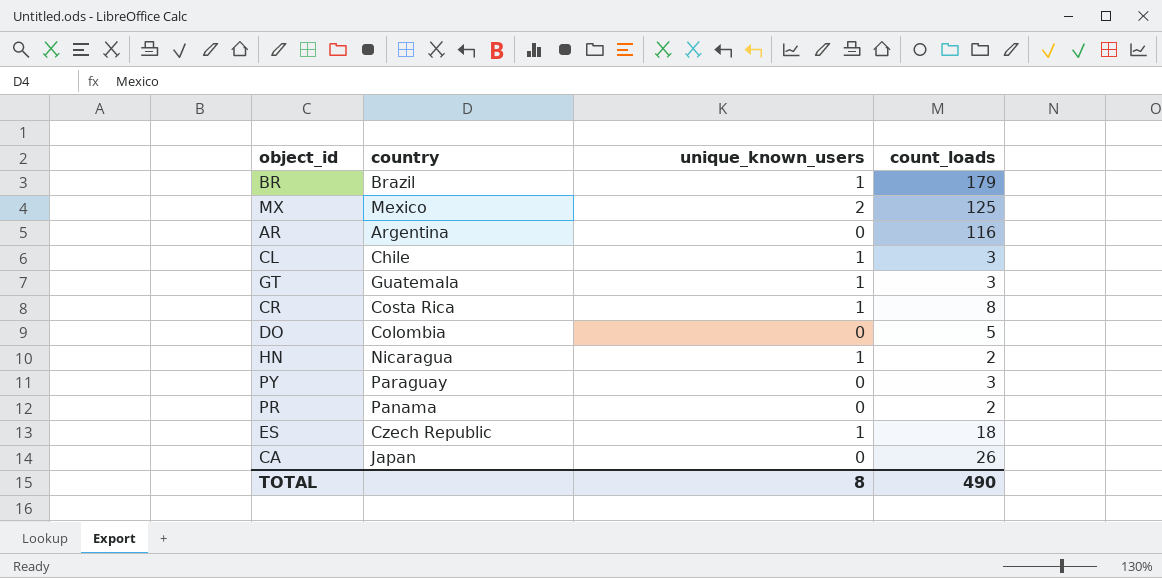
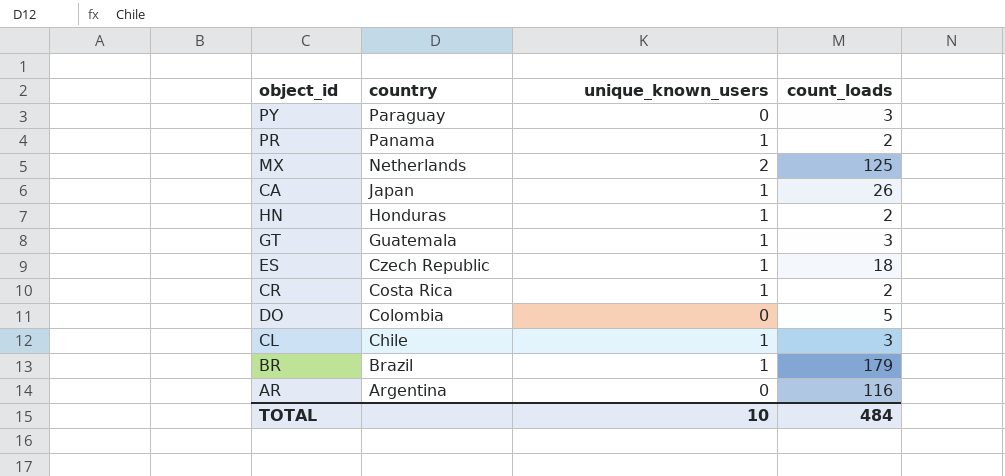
row order: none -> country descending
PR | unique_known_users: 0 -> 1
MX | country: Mexico -> Netherlands
CA | unique_known_users: 0 -> 1
HN | country: Nicaragua -> Honduras
CR | count_loads: 8 -> 2
TOTAL | unique_known_users: 8 -> 10
TOTAL | count_loads: 490 -> 484

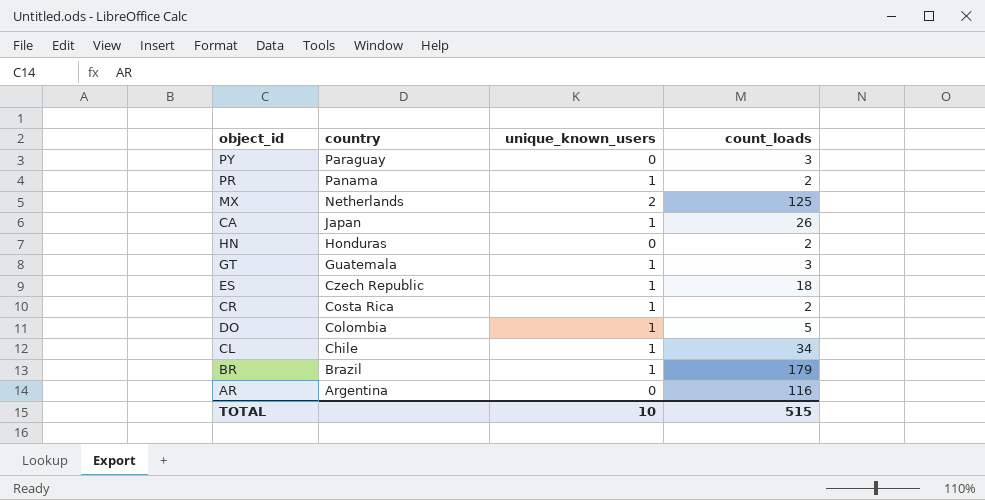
HN | unique_known_users: 1 -> 0
DO | unique_known_users: 0 -> 1
CL | count_loads: 3 -> 34
TOTAL | count_loads: 484 -> 515

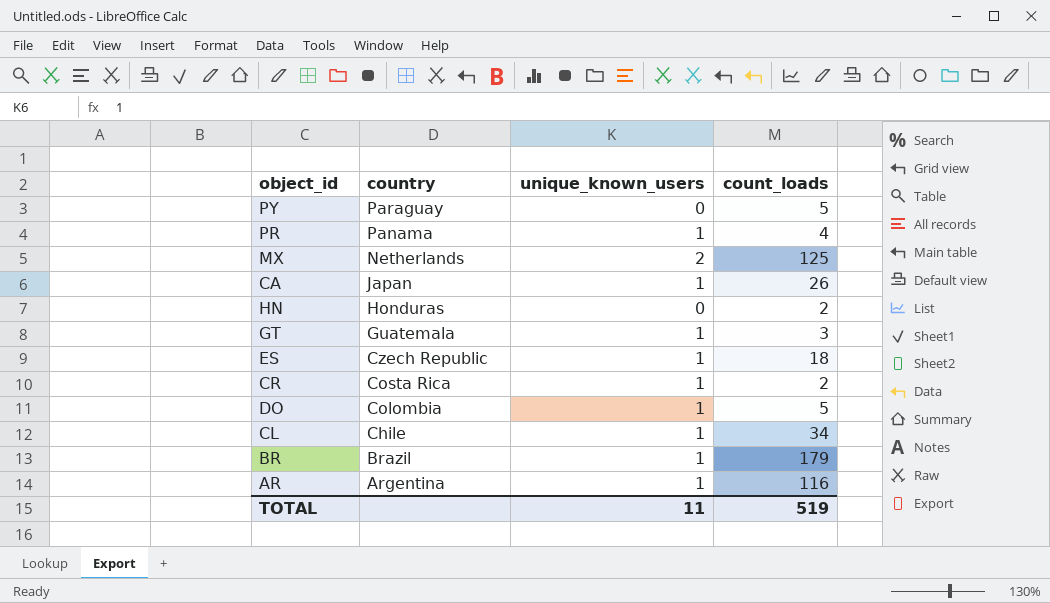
PY | count_loads: 3 -> 5
PR | count_loads: 2 -> 4
AR | unique_known_users: 0 -> 1
TOTAL | unique_known_users: 10 -> 11
TOTAL | count_loads: 515 -> 519

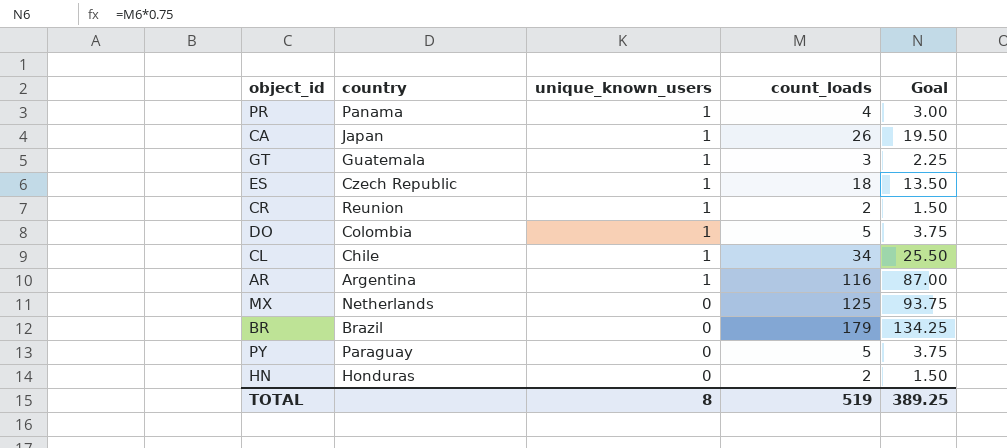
row order: country descending -> unique_known_users descending
column Goal | formula: none -> [count_loads] * 0.75
CR | country: Costa Rica -> Reunion
MX | unique_known_users: 2 -> 0
BR | unique_known_users: 1 -> 0
TOTAL | unique_known_users: 11 -> 8

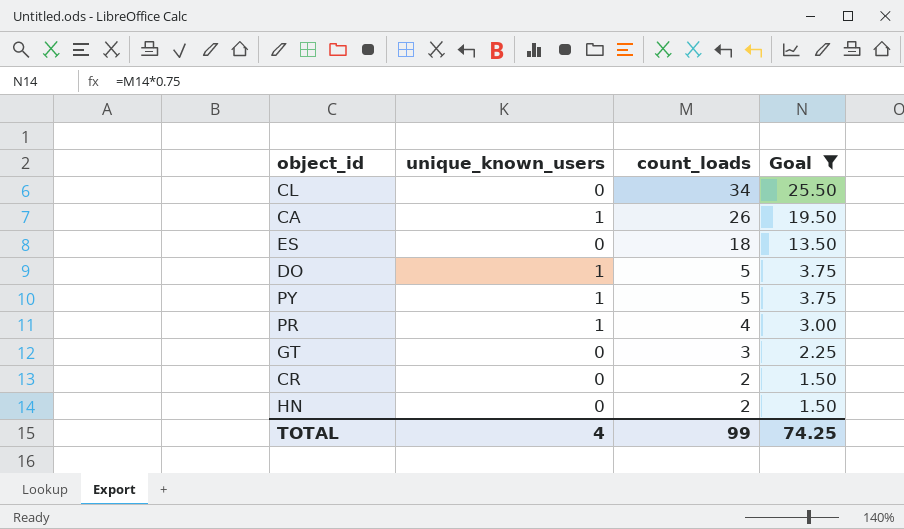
filter: none -> Goal <= 25.50
row order: unique_known_users descending -> count_loads descending
column country | position: 2 -> none
CL | unique_known_users: 1 -> 0
ES | unique_known_users: 1 -> 0
PY | unique_known_users: 0 -> 1
GT | unique_known_users: 1 -> 0
CR | unique_known_users: 1 -> 0
TOTAL | unique_known_users: 8 -> 4
TOTAL | count_loads: 519 -> 99
TOTAL | Goal: 389.25 -> 74.25

